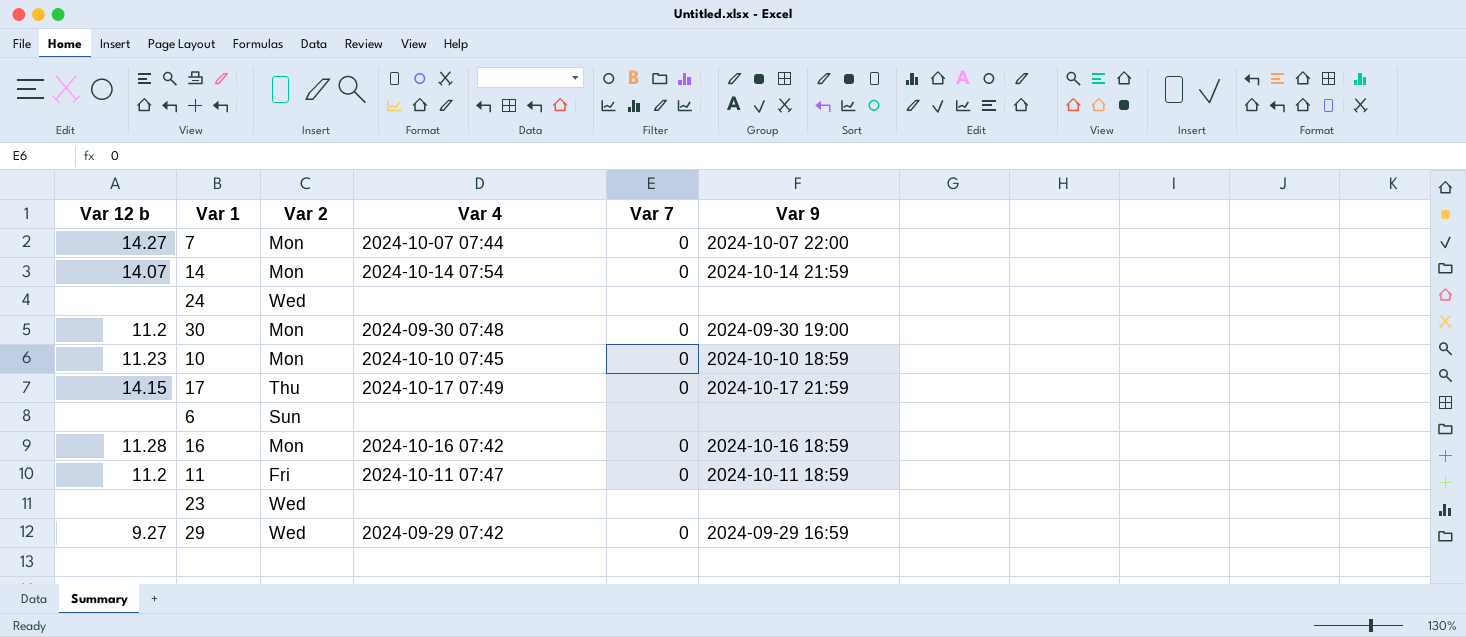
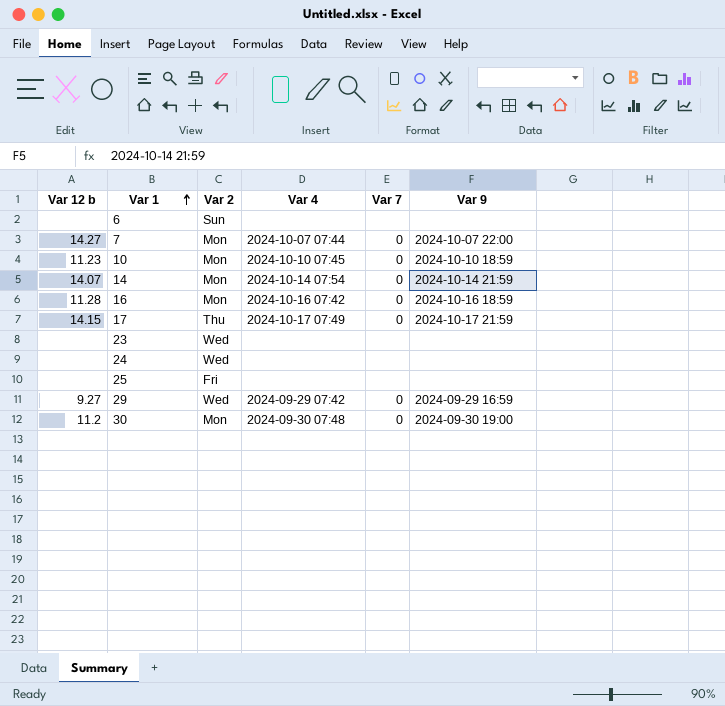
row order: none -> Var 1 ascending
row 11: 11.2 | Fri | 2024-10-11 07:47 | 0 | 2024-10-11 18:59 -> none
row 25: none -> none | Fri | none | none | none

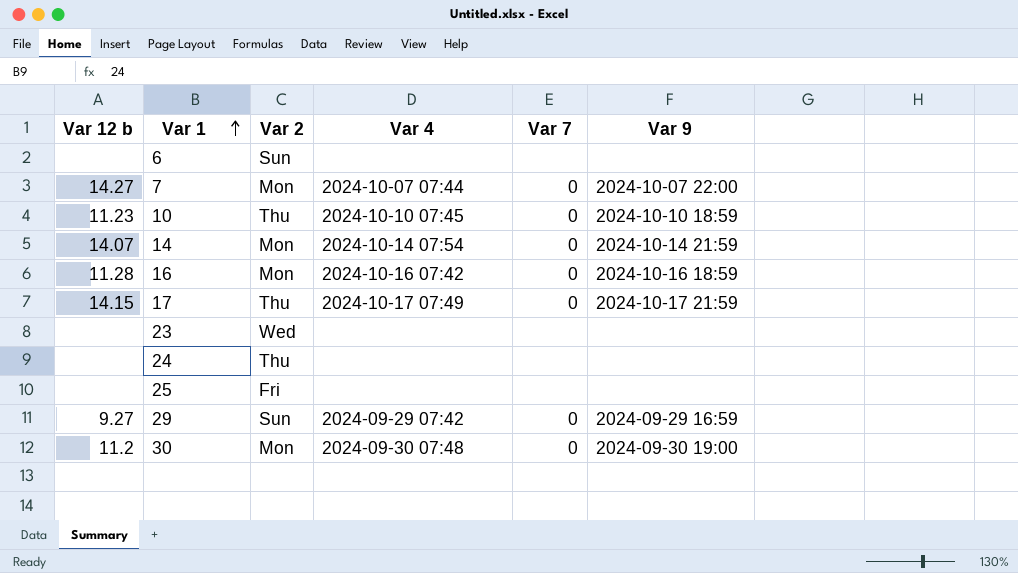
10 | Var 2: Mon -> Thu
24 | Var 2: Wed -> Thu
29 | Var 2: Wed -> Sun

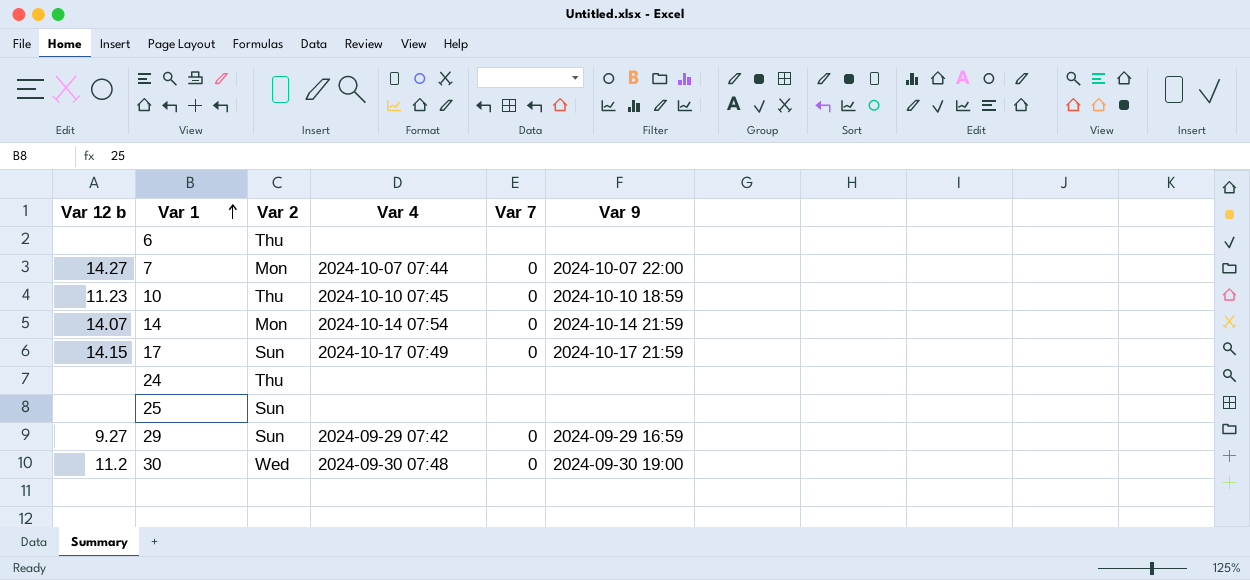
row 16: 11.28 | Mon | 2024-10-16 07:42 | 0 | 2024-10-16 18:59 -> none
row 23: none | Wed | none | none | none -> none
6 | Var 2: Sun -> Thu
17 | Var 2: Thu -> Sun
25 | Var 2: Fri -> Sun
30 | Var 2: Mon -> Wed

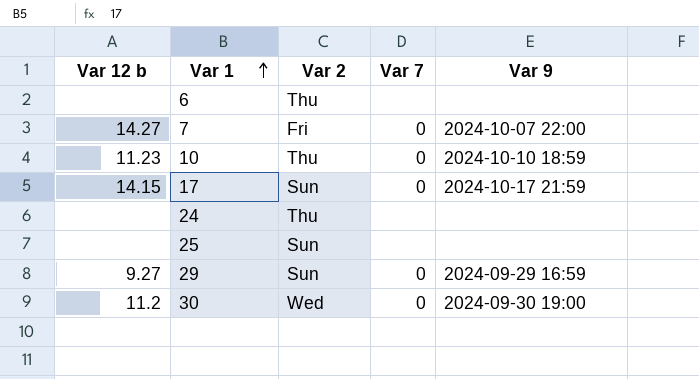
column Var 4 | position: 4 -> none
row 14: 14.07 | Mon | 2024-10-14 07:54 | 0 | 2024-10-14 21:59 -> none
7 | Var 2: Mon -> Fri

